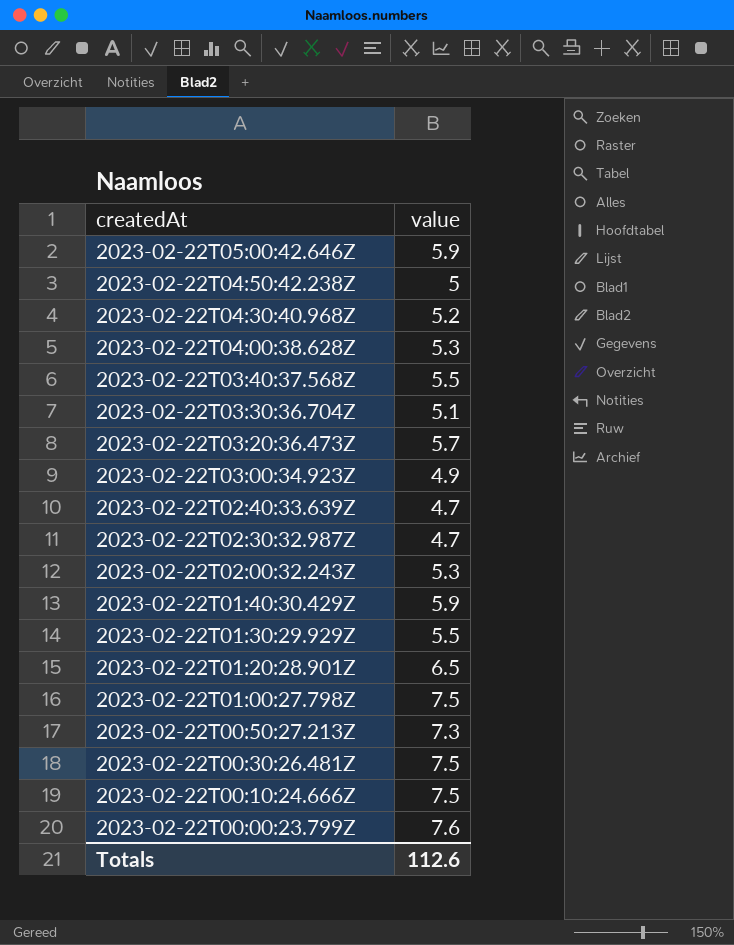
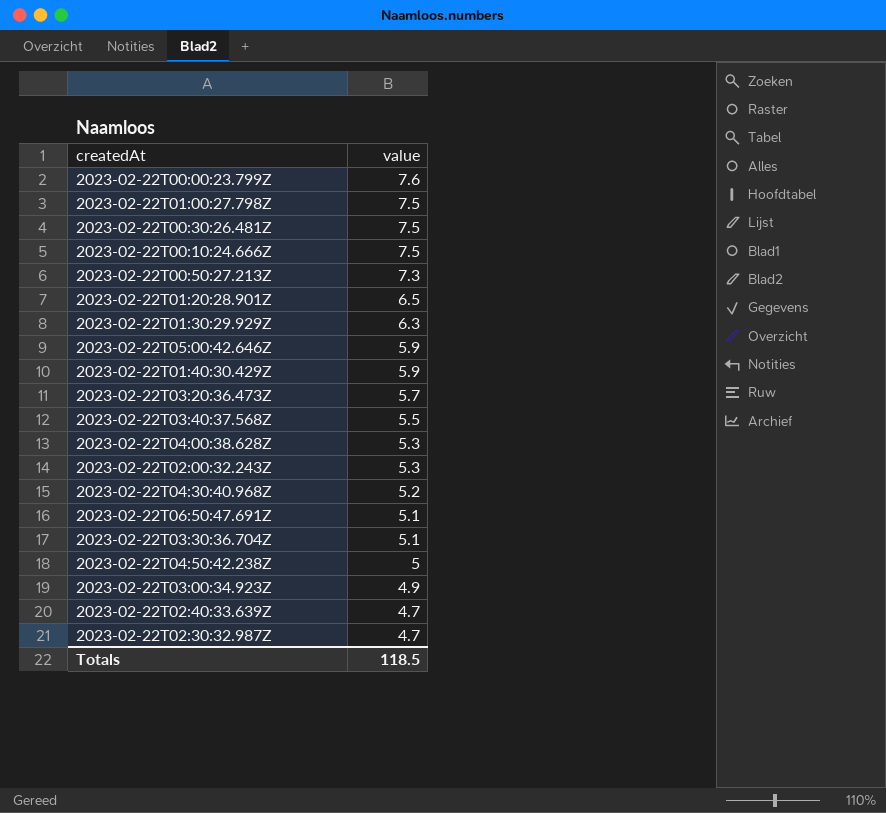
row order: createdAt descending -> value descending
2023-02-22T01:30:29.929Z | value: 5.5 -> 6.3
row 2023-02-22T06:50:47.691Z: none -> 5.1
Totals | value: 112.6 -> 118.5

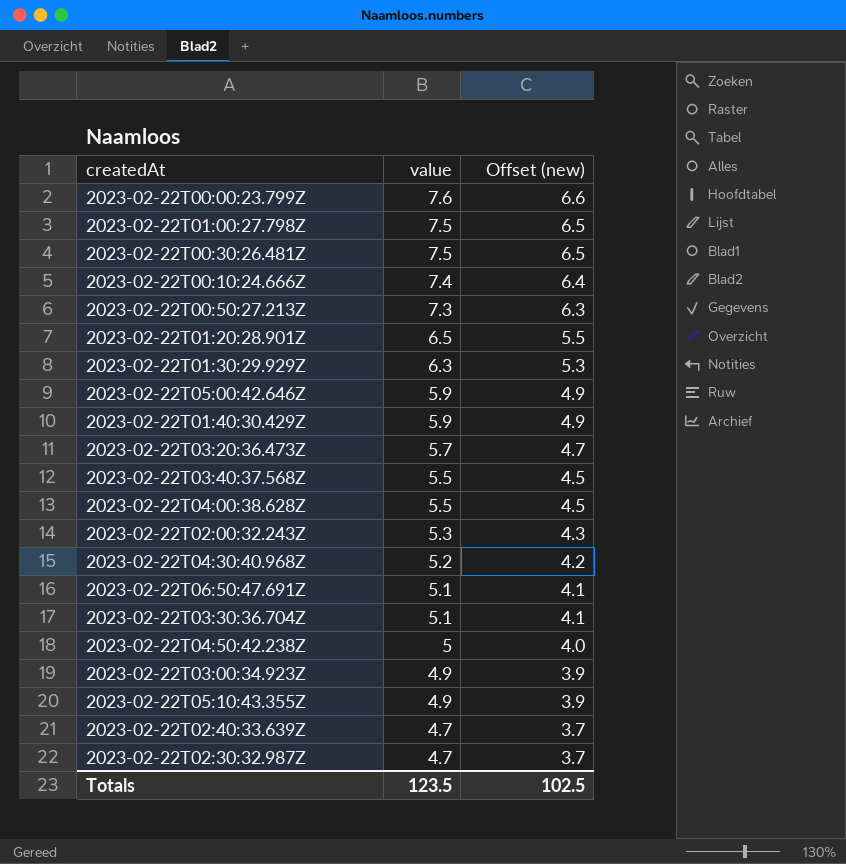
column Offset (new) | formula: none -> [value] - 1
2023-02-22T00:10:24.666Z | value: 7.5 -> 7.4
2023-02-22T04:00:38.628Z | value: 5.3 -> 5.5
row 2023-02-22T05:10:43.355Z: none -> 4.9 | 3.9
Totals | value: 118.5 -> 123.5

